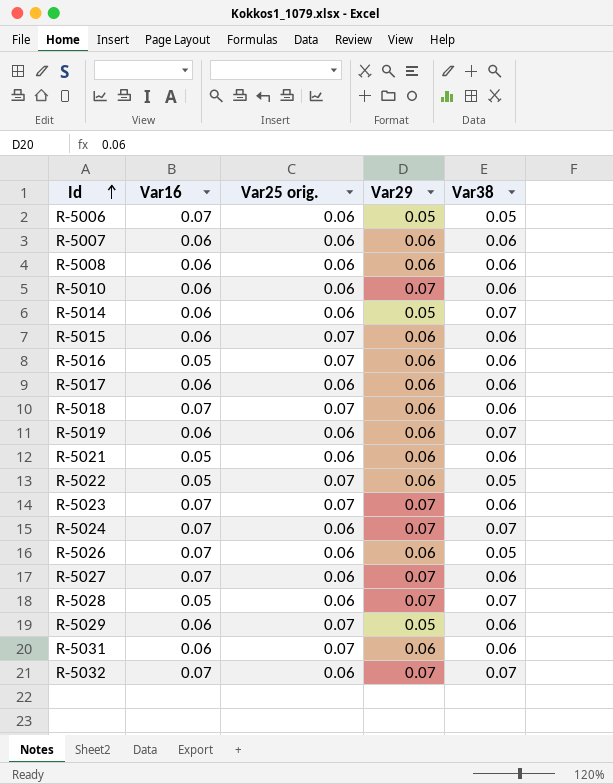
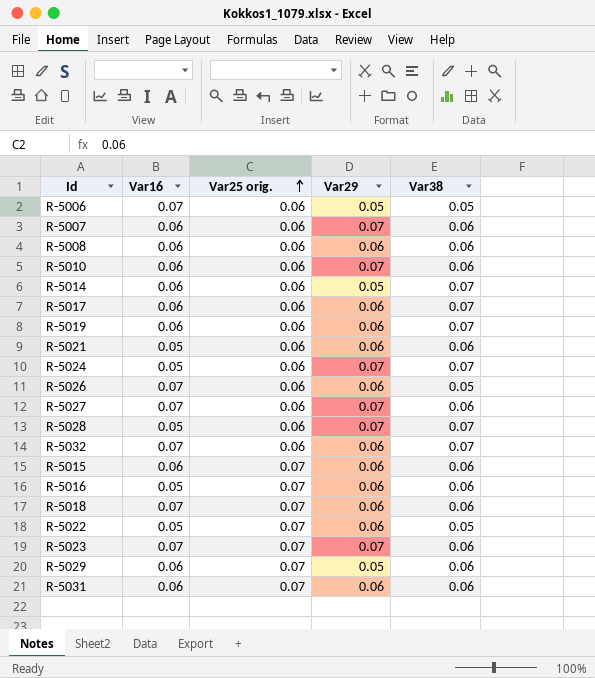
row order: Id ascending -> Var25 orig. ascending
R-5007 | Var29: 0.06 -> 0.07
R-5017 | Var38: 0.06 -> 0.07
R-5024 | Var16: 0.07 -> 0.05
R-5032 | Var29: 0.07 -> 0.06

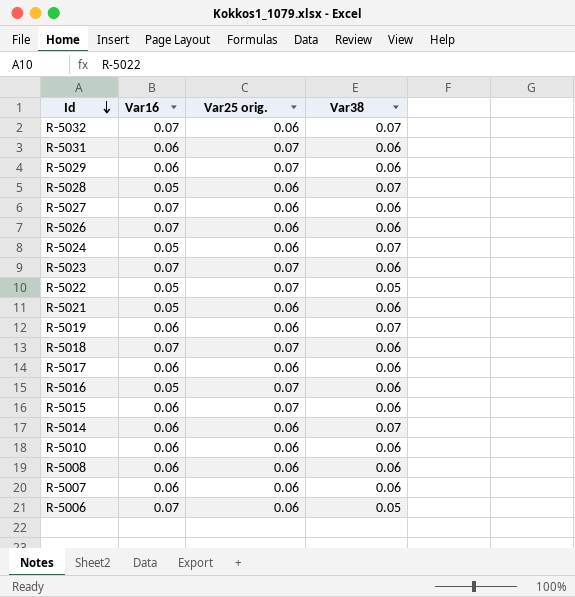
row order: Var25 orig. ascending -> Id descending
column Var29 | position: 4 -> none
R-5026 | Var38: 0.05 -> 0.06
R-5017 | Var38: 0.07 -> 0.06

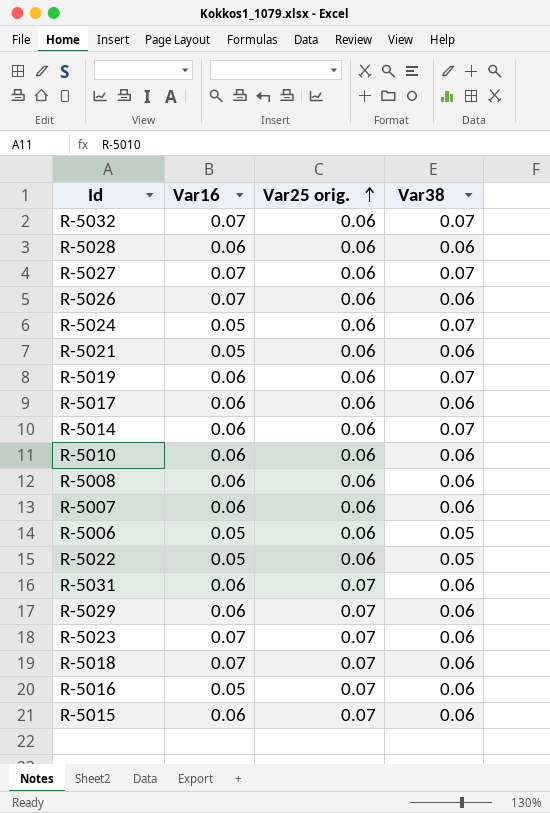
row order: Id descending -> Var25 orig. ascending
R-5028 | Var16: 0.05 -> 0.06
R-5028 | Var38: 0.07 -> 0.06
R-5027 | Var38: 0.06 -> 0.07
R-5006 | Var16: 0.07 -> 0.05
R-5022 | Var25 orig.: 0.07 -> 0.06

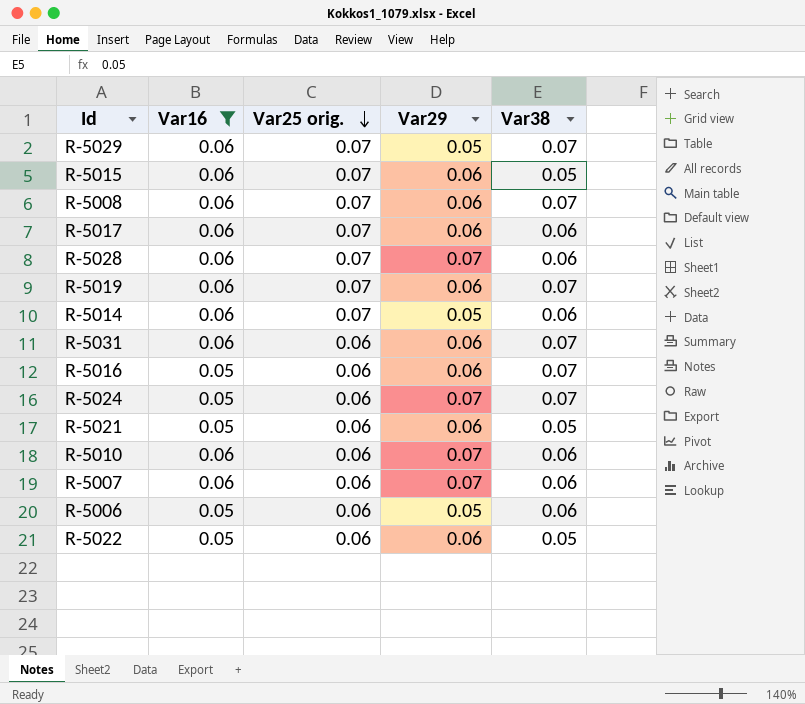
filter: none -> Var16 != 0.07
row order: Var25 orig. ascending -> Var25 orig. descending
column Var29 | position: none -> 4
R-5029 | Var38: 0.06 -> 0.07
R-5015 | Var38: 0.06 -> 0.05
R-5008 | Var25 orig.: 0.06 -> 0.07
R-5008 | Var38: 0.06 -> 0.07
R-5017 | Var25 orig.: 0.06 -> 0.07
R-5028 | Var25 orig.: 0.06 -> 0.07
R-5019 | Var25 orig.: 0.06 -> 0.07
R-5014 | Var25 orig.: 0.06 -> 0.07
R-5014 | Var38: 0.07 -> 0.06
R-5031 | Var25 orig.: 0.07 -> 0.06
R-5031 | Var38: 0.06 -> 0.07
R-5016 | Var25 orig.: 0.07 -> 0.06
R-5016 | Var38: 0.06 -> 0.07
R-5021 | Var38: 0.06 -> 0.05
R-5006 | Var38: 0.05 -> 0.06

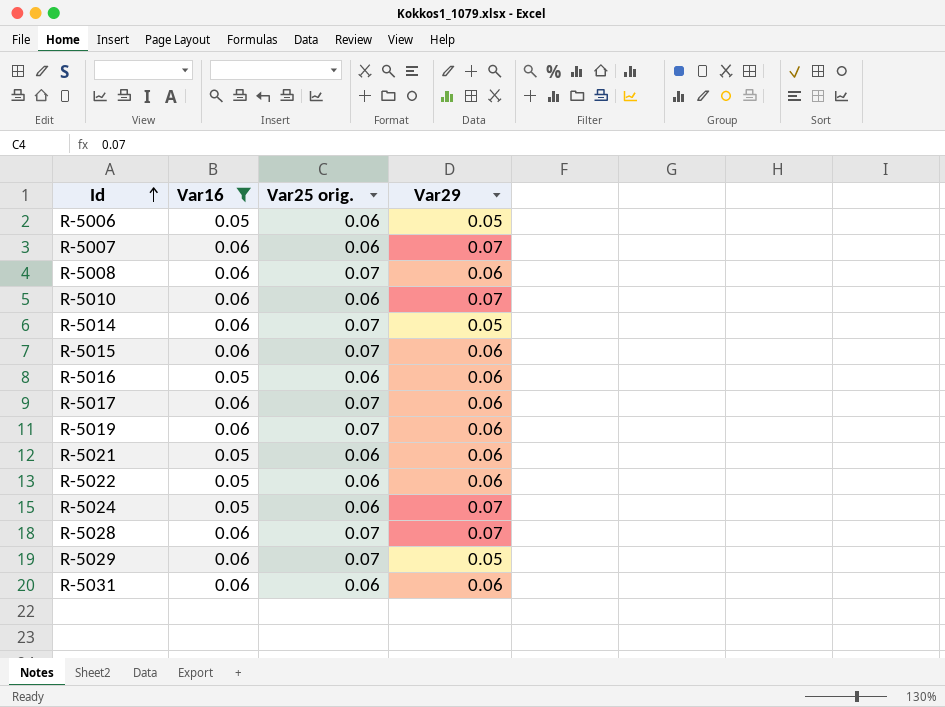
row order: Var25 orig. descending -> Id ascending
column Var38 | position: 5 -> none

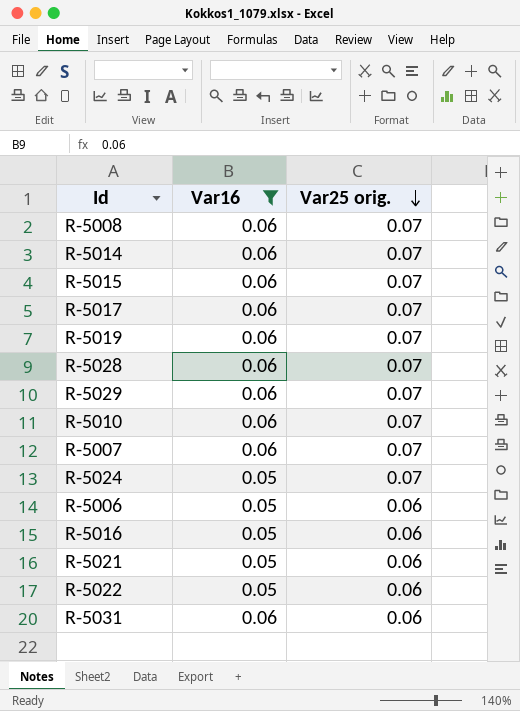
row order: Id ascending -> Var25 orig. descending
column Var29 | position: 4 -> none
R-5010 | Var25 orig.: 0.06 -> 0.07
R-5007 | Var25 orig.: 0.06 -> 0.07
R-5024 | Var25 orig.: 0.06 -> 0.07

